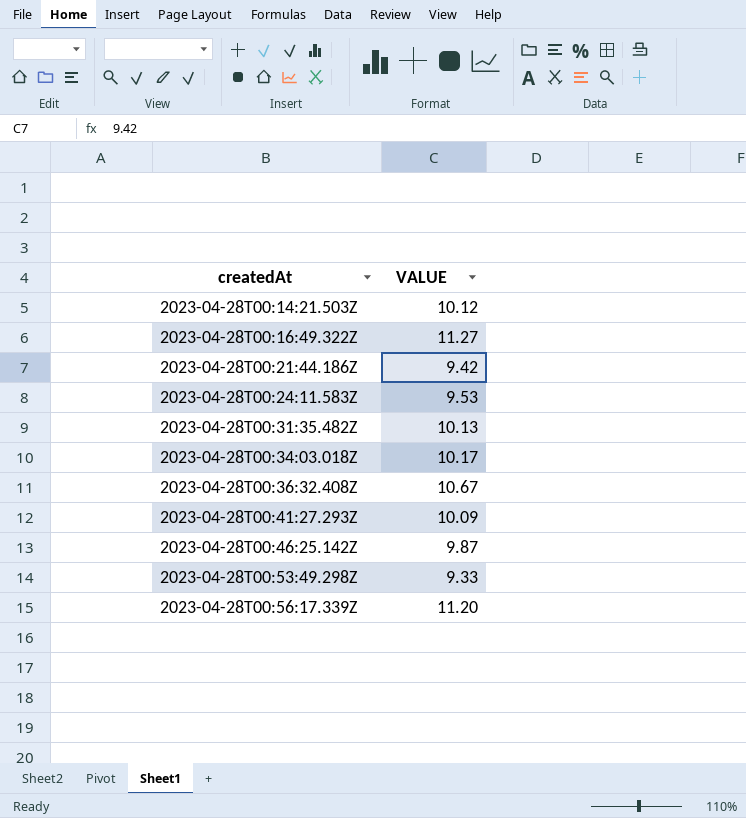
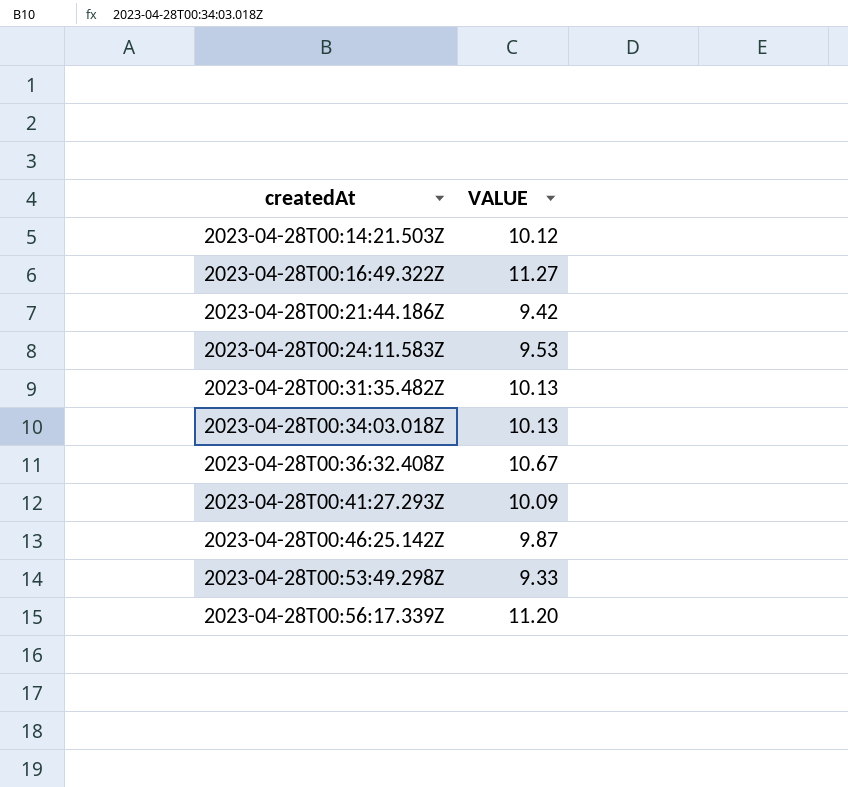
2023-04-28T00:34:03.018Z | VALUE: 10.17 -> 10.13

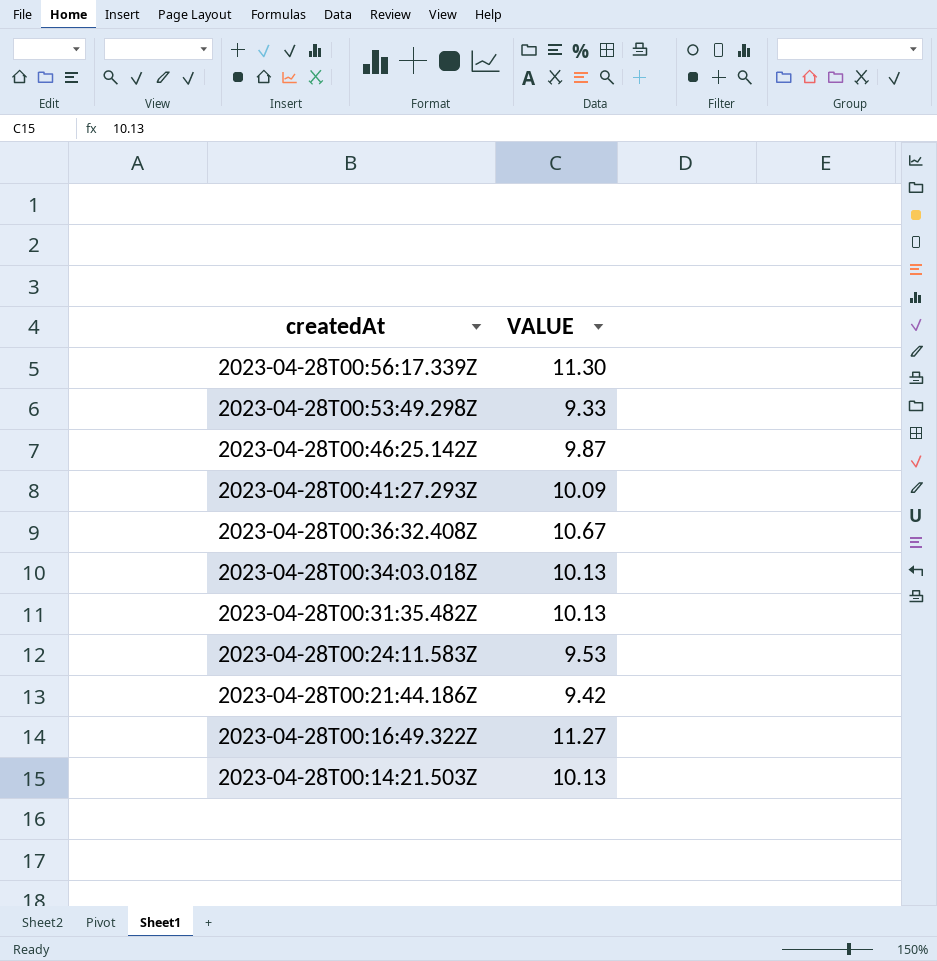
row order: createdAt ascending -> createdAt descending
2023-04-28T00:56:17.339Z | VALUE: 11.20 -> 11.30
2023-04-28T00:14:21.503Z | VALUE: 10.12 -> 10.13

